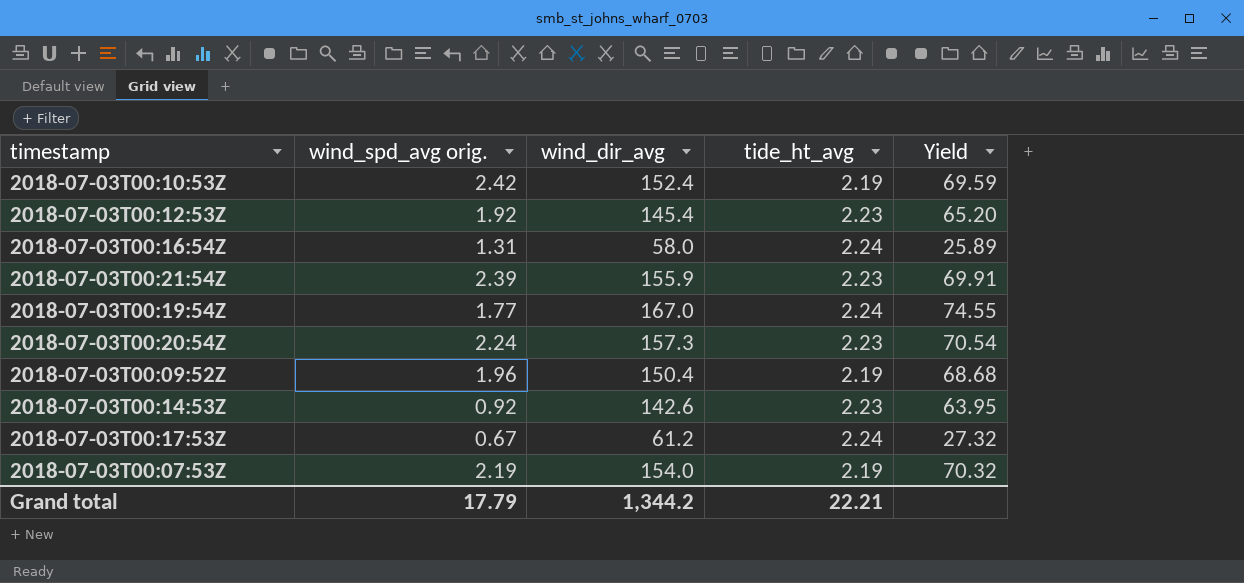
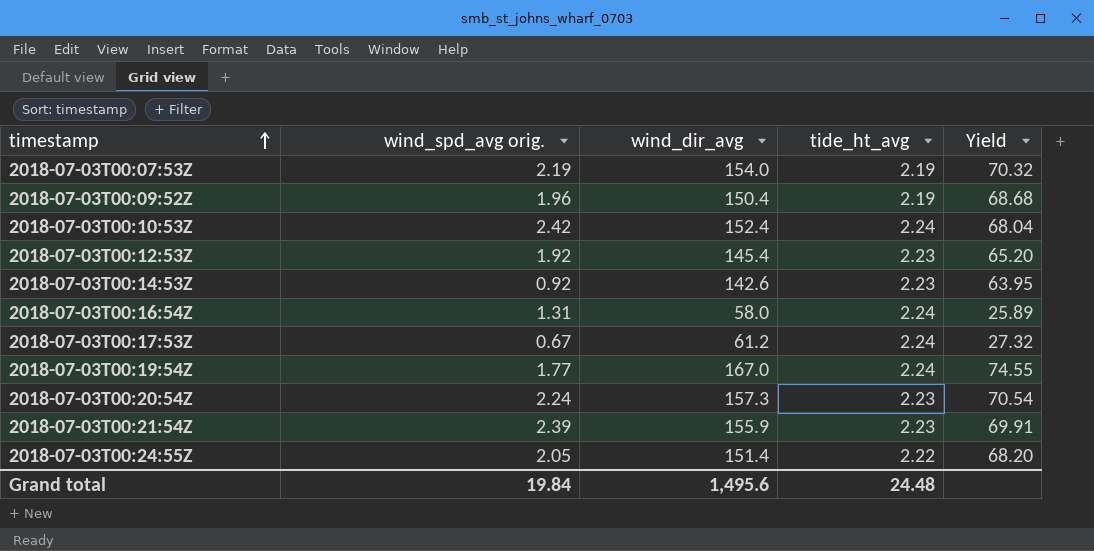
row order: none -> timestamp ascending
2018-07-03T00:10:53Z | tide_ht_avg: 2.19 -> 2.24
2018-07-03T00:10:53Z | Yield: 69.59 -> 68.04
row 2018-07-03T00:24:55Z: none -> 2.05 | 151.4 | 2.22 | 68.20
Grand total | wind_spd_avg orig.: 17.79 -> 19.84
Grand total | wind_dir_avg: 1,344.2 -> 1,495.6
Grand total | tide_ht_avg: 22.21 -> 24.48

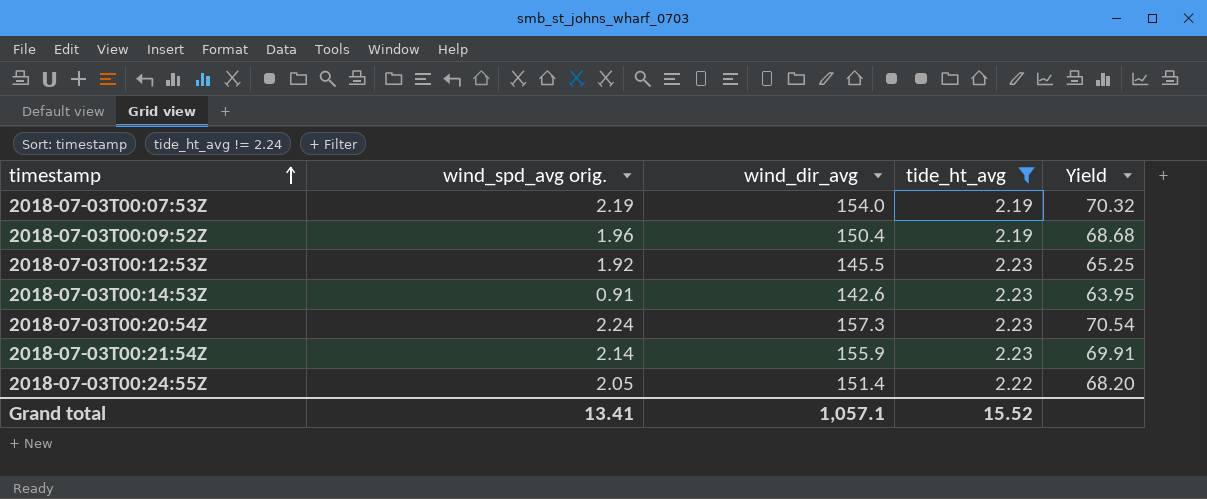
filter: none -> tide_ht_avg != 2.24
2018-07-03T00:12:53Z | wind_dir_avg: 145.4 -> 145.5
2018-07-03T00:12:53Z | Yield: 65.20 -> 65.25
2018-07-03T00:14:53Z | wind_spd_avg orig.: 0.92 -> 0.91
2018-07-03T00:21:54Z | wind_spd_avg orig.: 2.39 -> 2.14
Grand total | wind_spd_avg orig.: 19.84 -> 13.41
Grand total | wind_dir_avg: 1,495.6 -> 1,057.1
Grand total | tide_ht_avg: 24.48 -> 15.52

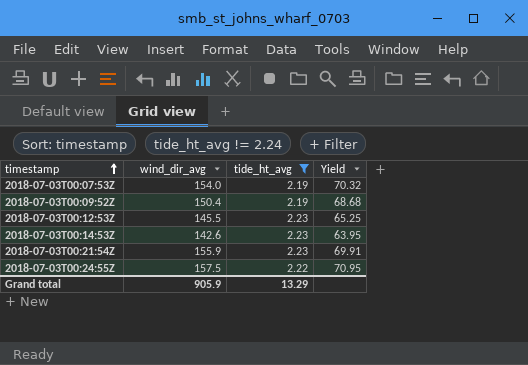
column wind_spd_avg orig. | position: 2 -> none
row 2018-07-03T00:20:54Z: 2.24 | 157.3 | 2.23 | 70.54 -> none
2018-07-03T00:24:55Z | wind_dir_avg: 151.4 -> 157.5
2018-07-03T00:24:55Z | Yield: 68.20 -> 70.95
Grand total | wind_dir_avg: 1,057.1 -> 905.9
Grand total | tide_ht_avg: 15.52 -> 13.29

